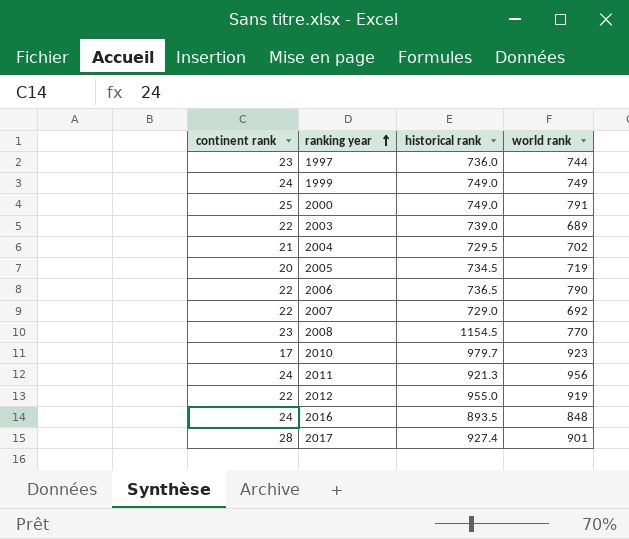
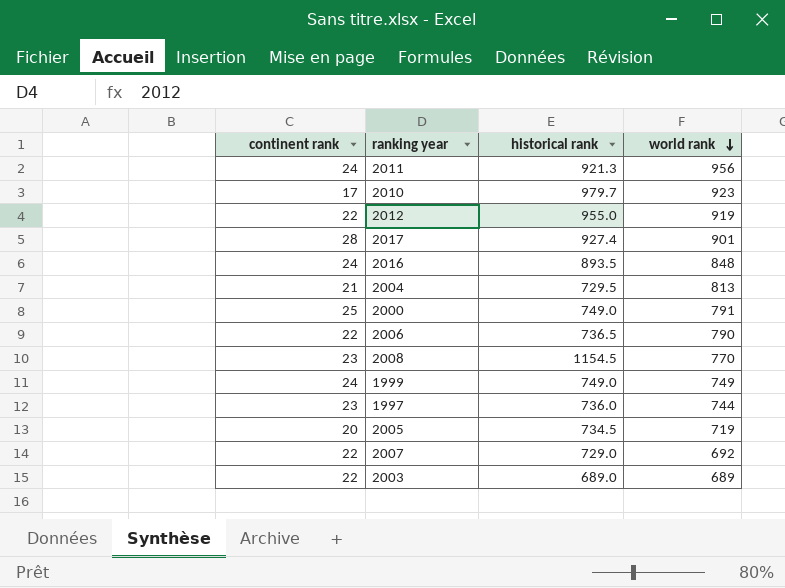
row order: ranking year ascending -> world rank descending
2004 | world rank: 702 -> 813
2003 | historical rank: 739.0 -> 689.0

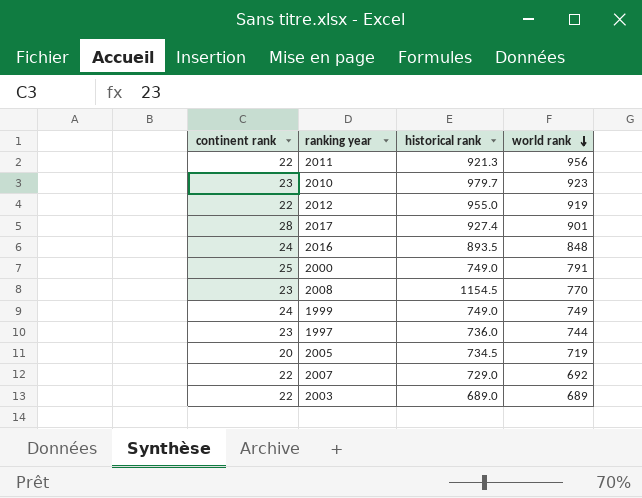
row 2004: 21 | 729.5 | 813 -> none
row 2006: 22 | 736.5 | 790 -> none
2011 | continent rank: 24 -> 22
2010 | continent rank: 17 -> 23

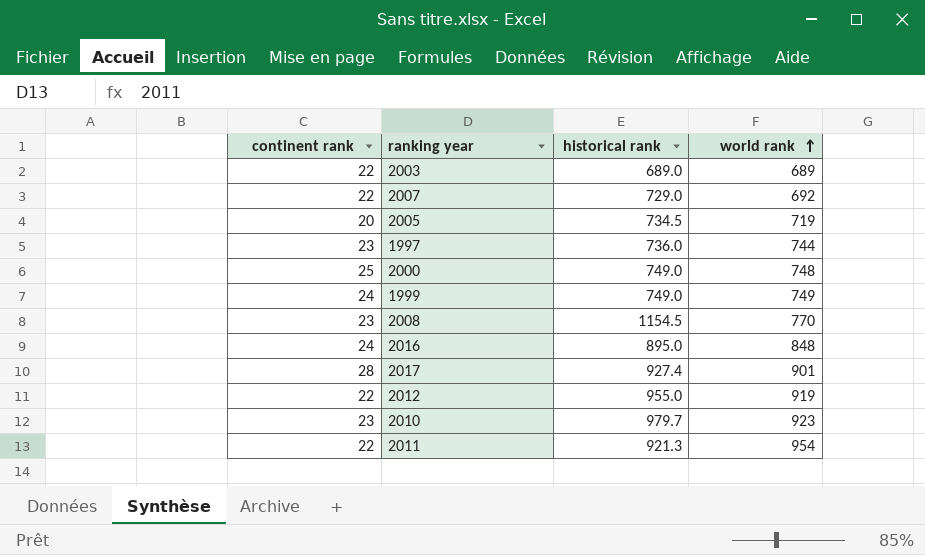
row order: world rank descending -> world rank ascending
2000 | world rank: 791 -> 748
2016 | historical rank: 893.5 -> 895.0
2011 | world rank: 956 -> 954

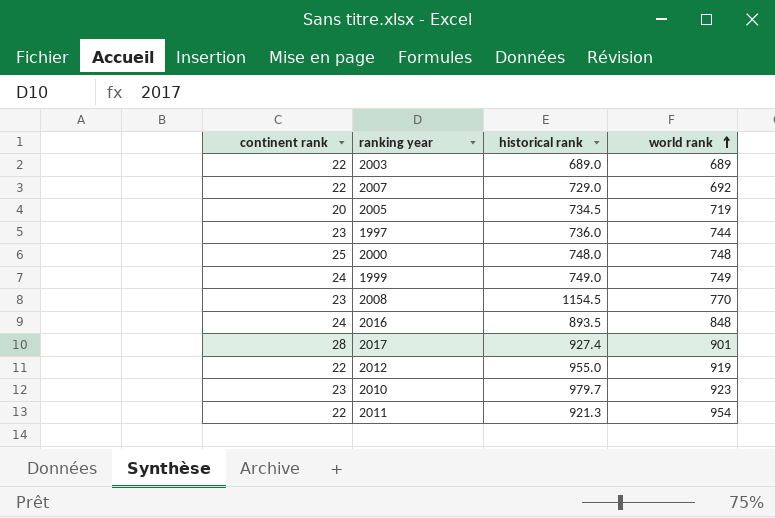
2000 | historical rank: 749.0 -> 748.0
2016 | historical rank: 895.0 -> 893.5

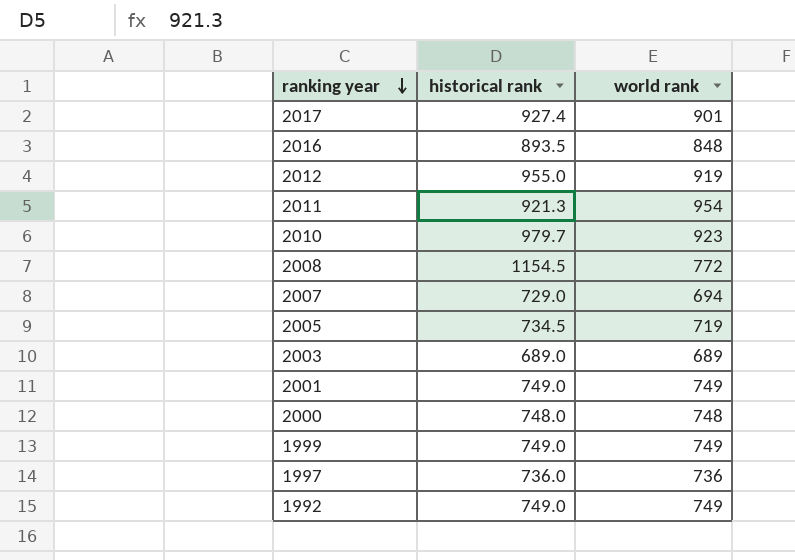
row order: world rank ascending -> ranking year descending
column continent rank | position: 1 -> none
2008 | world rank: 770 -> 772
2007 | world rank: 692 -> 694
row 2001: none -> 749.0 | 749
1997 | world rank: 744 -> 736
row 1992: none -> 749.0 | 749

